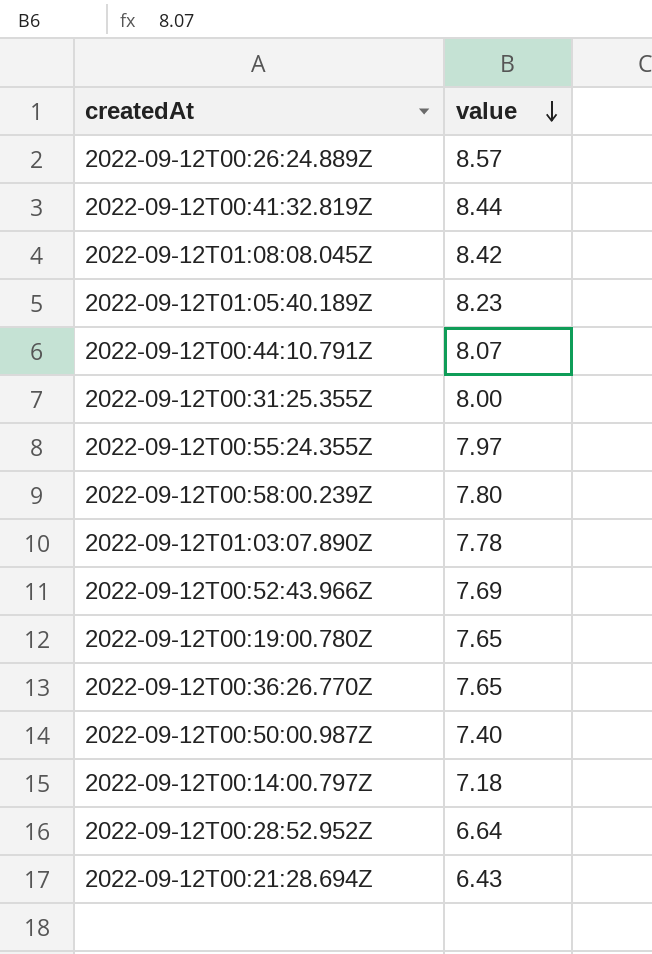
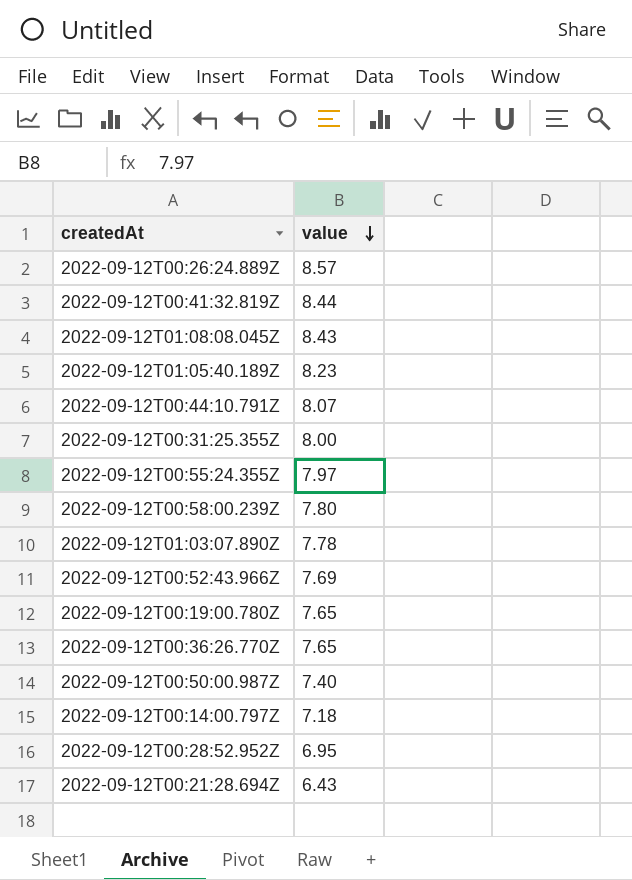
2022-09-12T01:08:08.045Z | value: 8.42 -> 8.43
2022-09-12T00:28:52.952Z | value: 6.64 -> 6.95

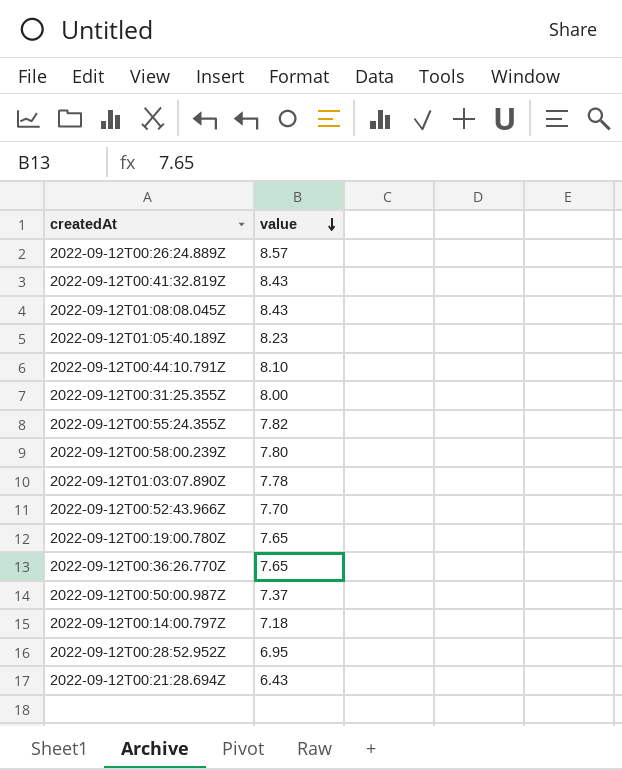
2022-09-12T00:41:32.819Z | value: 8.44 -> 8.43
2022-09-12T00:44:10.791Z | value: 8.07 -> 8.10
2022-09-12T00:55:24.355Z | value: 7.97 -> 7.82
2022-09-12T00:52:43.966Z | value: 7.69 -> 7.70
2022-09-12T00:50:00.987Z | value: 7.40 -> 7.37

